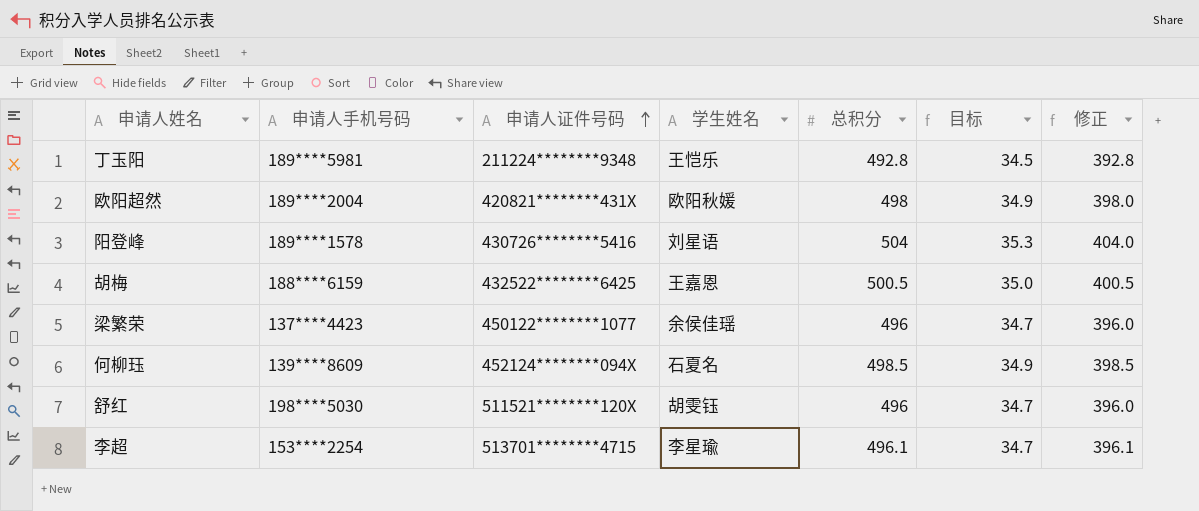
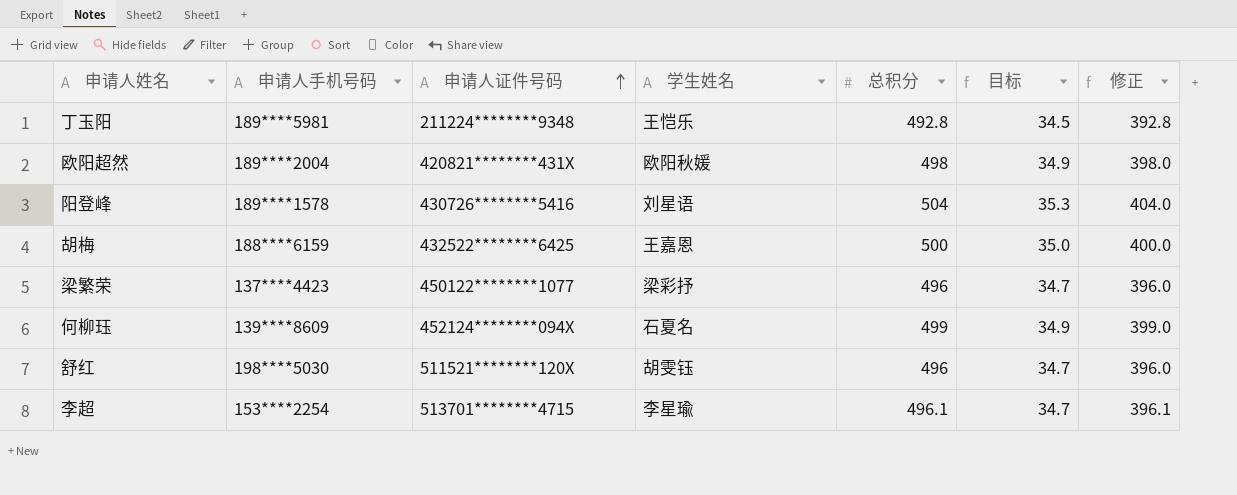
胡梅 | 总积分: 500.5 -> 500
胡梅 | 修正: 400.5 -> 400.0
梁繁荣 | 学生姓名: 余侯佳瑶 -> 梁彩抒
何柳珏 | 总积分: 498.5 -> 499
何柳珏 | 修正: 398.5 -> 399.0

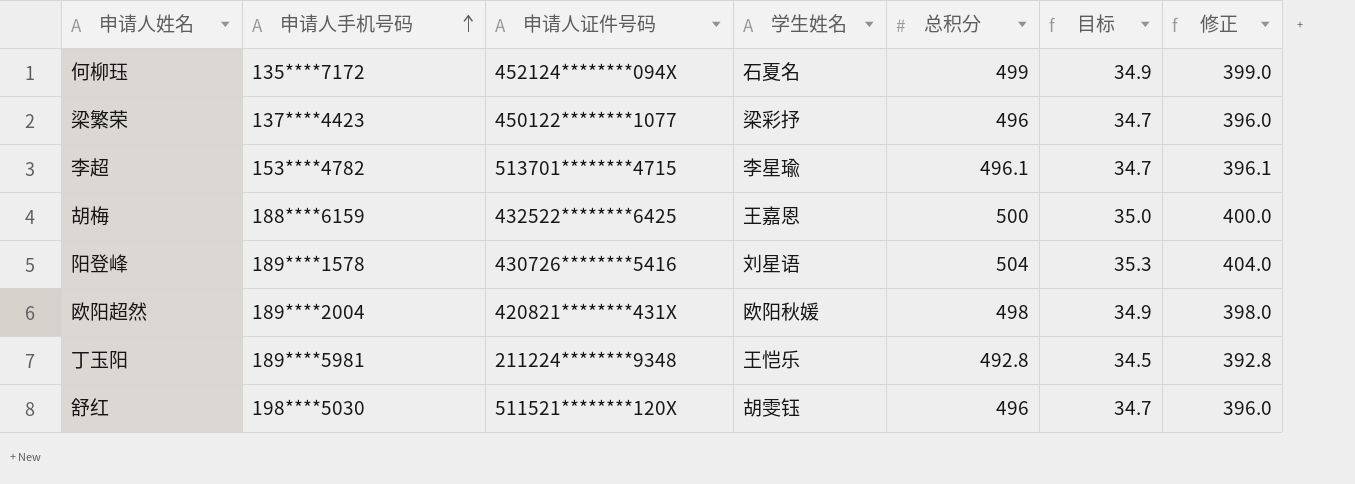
row order: 申请人证件号码 ascending -> 申请人手机号码 ascending
何柳珏 | 申请人手机号码: 139****8609 -> 135****7172
李超 | 申请人手机号码: 153****2254 -> 153****4782

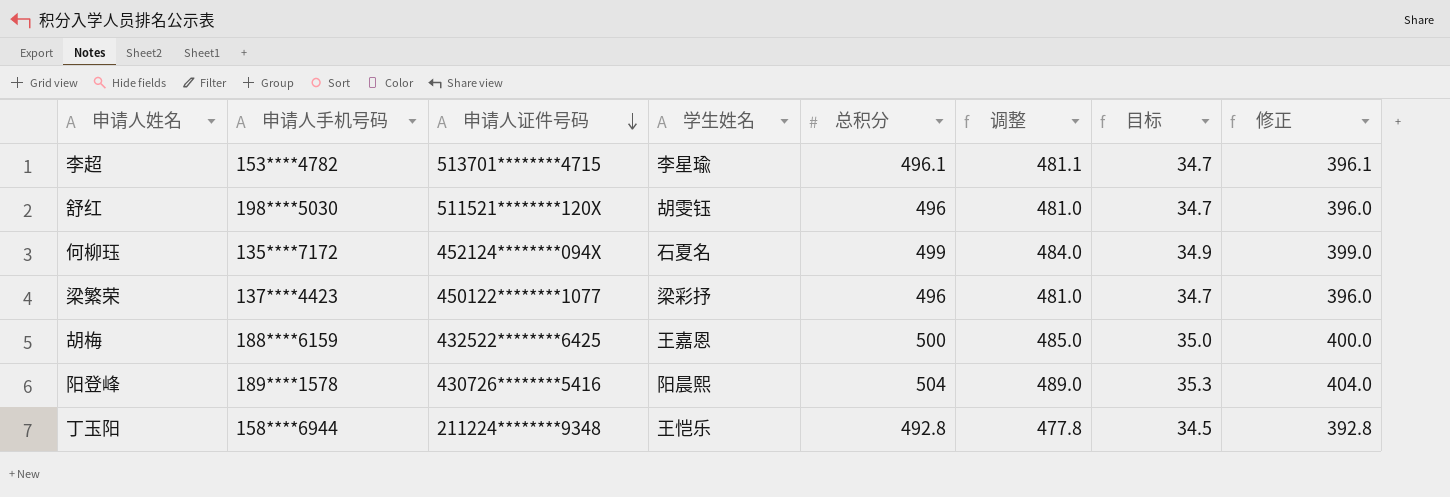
row order: 申请人手机号码 ascending -> 申请人证件号码 descending
column 调整 | formula: none -> [总积分] - 15
row 欧阳超然: 189****2004 | 420821********431X | 欧阳秋媛 | 498 | 34.9 | 398.0 -> none
阳登峰 | 学生姓名: 刘星语 -> 阳晨熙
丁玉阳 | 申请人手机号码: 189****5981 -> 158****6944

